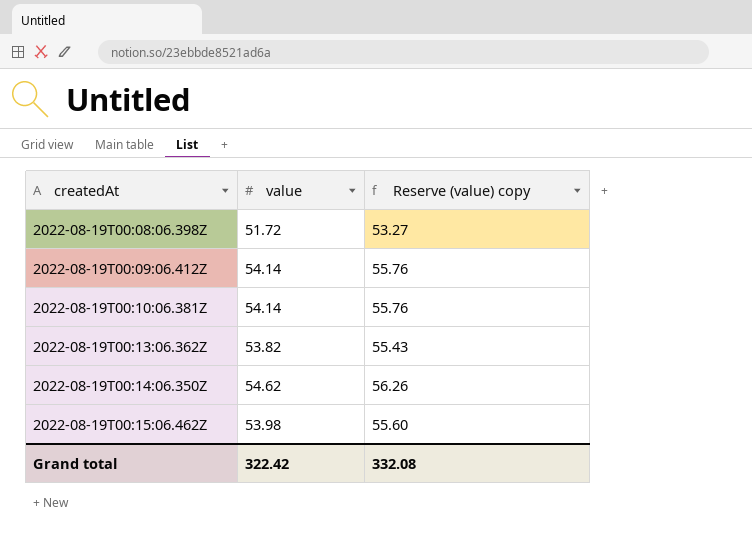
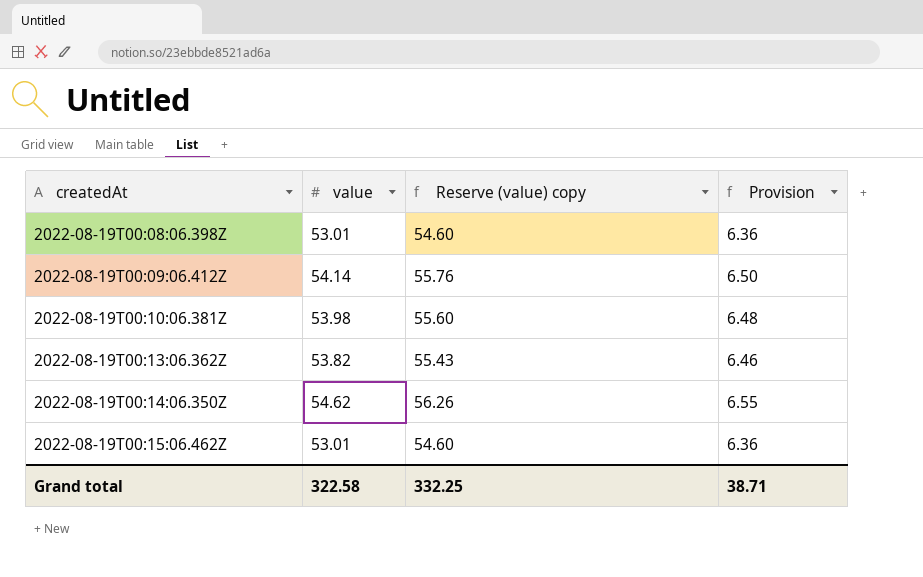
column Provision | formula: none -> [value] * 0.12
2022-08-19T00:08:06.398Z | value: 51.72 -> 53.01
2022-08-19T00:08:06.398Z | Reserve (value) copy: 53.27 -> 54.60
2022-08-19T00:10:06.381Z | value: 54.14 -> 53.98
2022-08-19T00:10:06.381Z | Reserve (value) copy: 55.76 -> 55.60
2022-08-19T00:15:06.462Z | value: 53.98 -> 53.01
2022-08-19T00:15:06.462Z | Reserve (value) copy: 55.60 -> 54.60
Grand total | value: 322.42 -> 322.58
Grand total | Reserve (value) copy: 332.08 -> 332.25

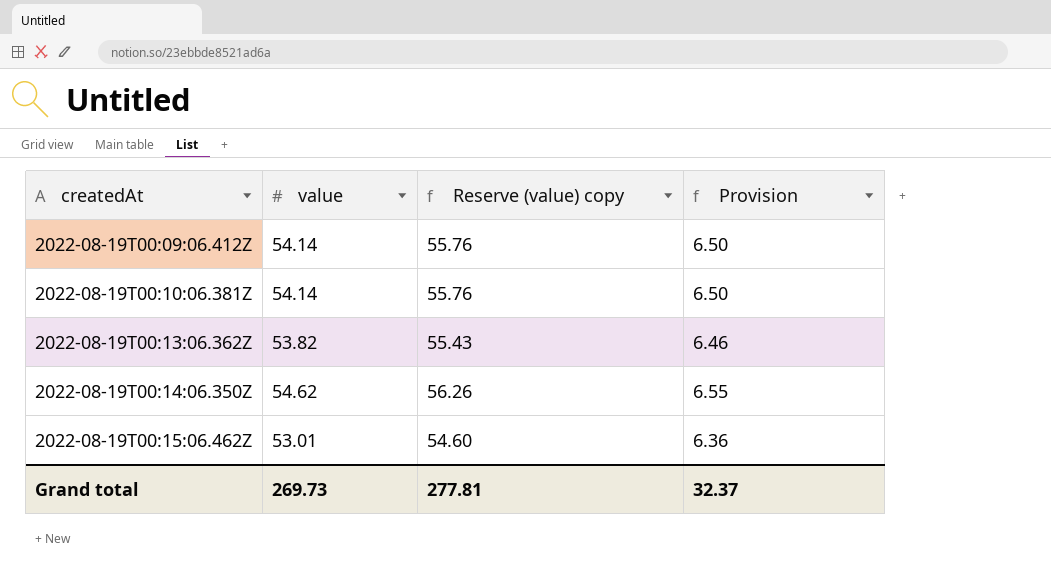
row 2022-08-19T00:08:06.398Z: 53.01 | 54.60 | 6.36 -> none
2022-08-19T00:10:06.381Z | value: 53.98 -> 54.14
2022-08-19T00:10:06.381Z | Reserve (value) copy: 55.60 -> 55.76
2022-08-19T00:10:06.381Z | Provision: 6.48 -> 6.50
Grand total | value: 322.58 -> 269.73
Grand total | Reserve (value) copy: 332.25 -> 277.81
Grand total | Provision: 38.71 -> 32.37

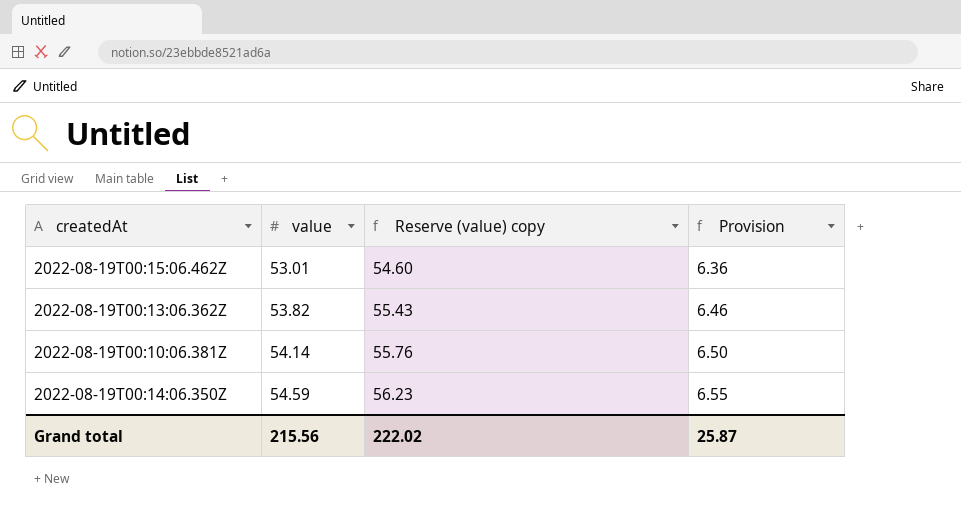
row order: createdAt ascending -> value ascending
row 2022-08-19T00:09:06.412Z: 54.14 | 55.76 | 6.50 -> none
2022-08-19T00:14:06.350Z | value: 54.62 -> 54.59
2022-08-19T00:14:06.350Z | Reserve (value) copy: 56.26 -> 56.23
Grand total | value: 269.73 -> 215.56
Grand total | Reserve (value) copy: 277.81 -> 222.02
Grand total | Provision: 32.37 -> 25.87

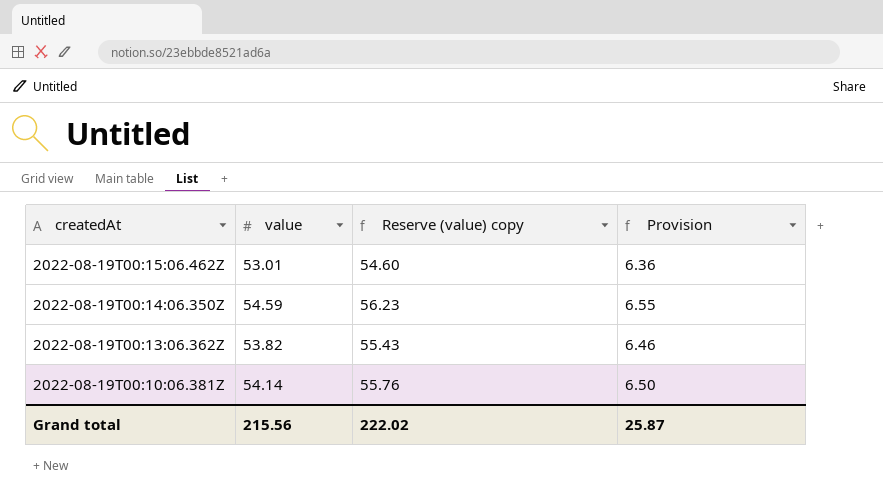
row order: value ascending -> createdAt descending

